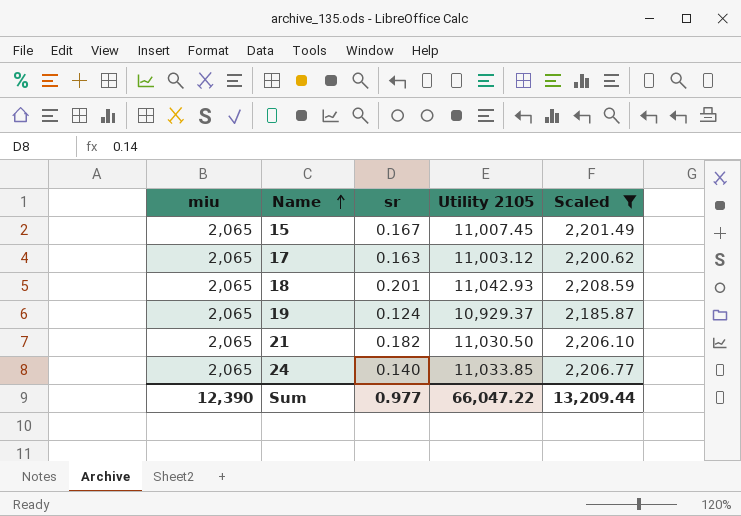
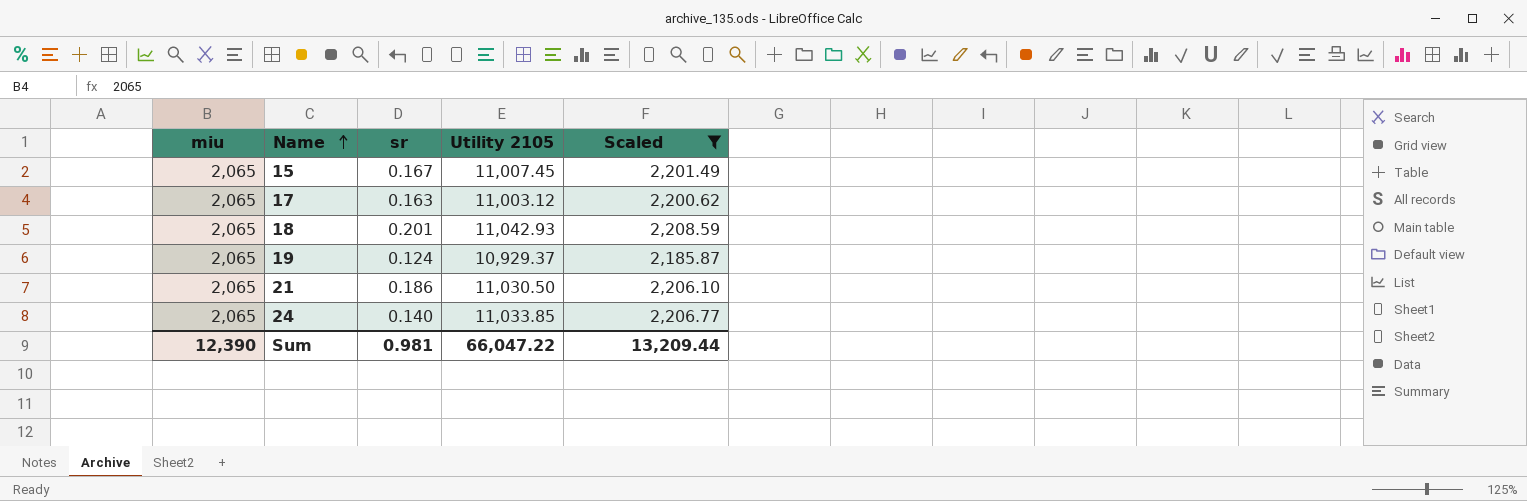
21 | sr: 0.182 -> 0.186
Sum | sr: 0.977 -> 0.981

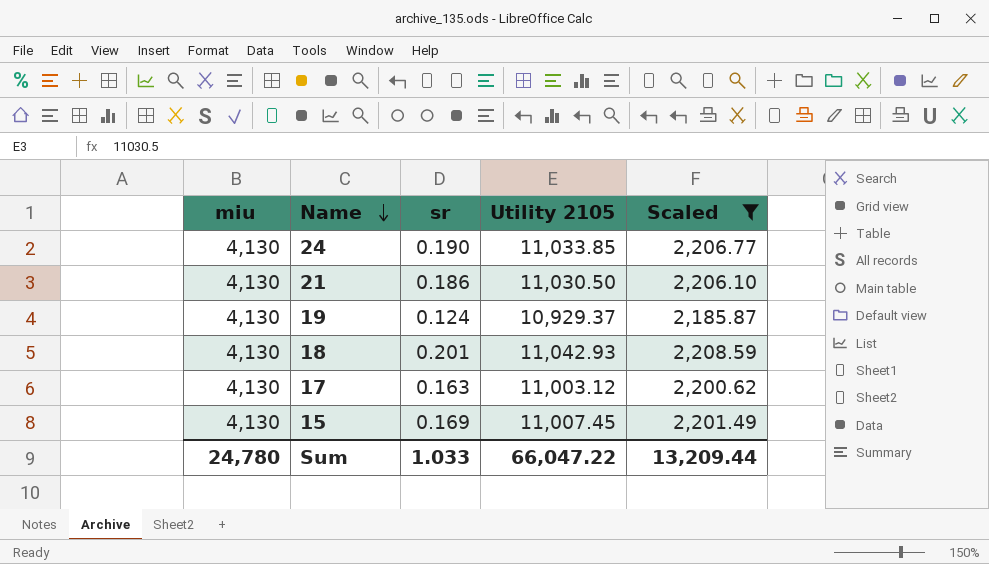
row order: Name ascending -> Name descending
24 | miu: 2,065 -> 4,130
24 | sr: 0.140 -> 0.190
21 | miu: 2,065 -> 4,130
19 | miu: 2,065 -> 4,130
18 | miu: 2,065 -> 4,130
17 | miu: 2,065 -> 4,130
15 | miu: 2,065 -> 4,130
15 | sr: 0.167 -> 0.169
Sum | miu: 12,390 -> 24,780
Sum | sr: 0.981 -> 1.033

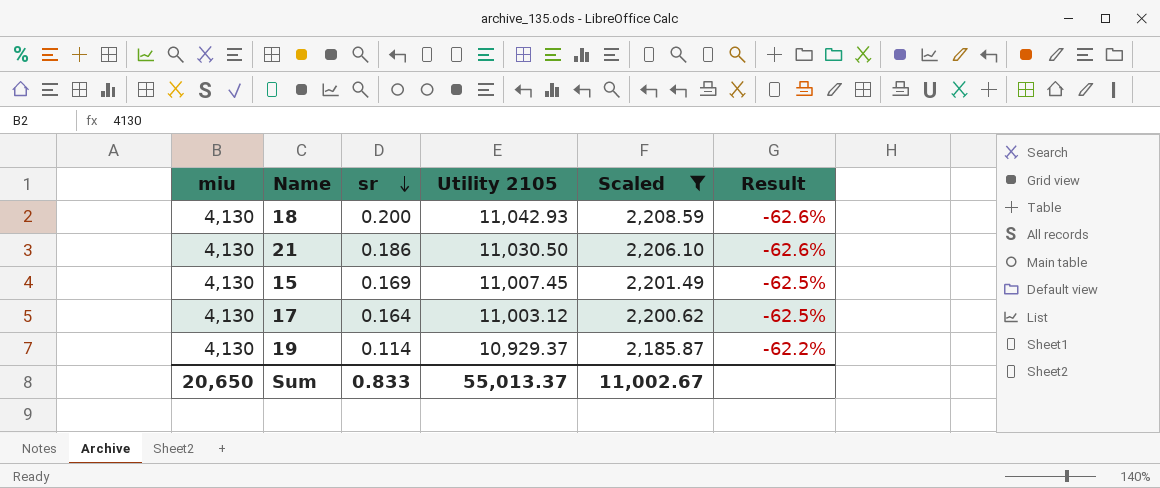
row order: Name descending -> sr descending
column Result | formula: none -> ([miu] - [Utility 2105]) / [Utility 2105]
row 24: 4,130 | 0.190 | 11,033.85 | 2,206.77 -> none
18 | sr: 0.201 -> 0.200
17 | sr: 0.163 -> 0.164
19 | sr: 0.124 -> 0.114
Sum | miu: 24,780 -> 20,650
Sum | sr: 1.033 -> 0.833
Sum | Utility 2105: 66,047.22 -> 55,013.37
Sum | Scaled: 13,209.44 -> 11,002.67

